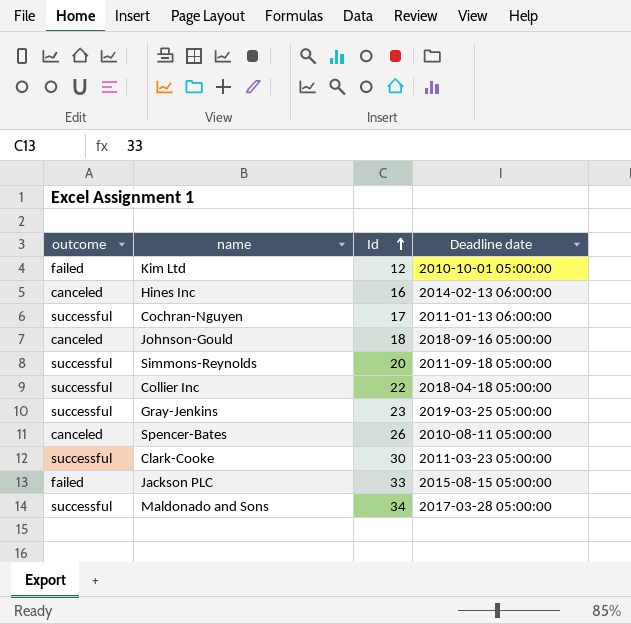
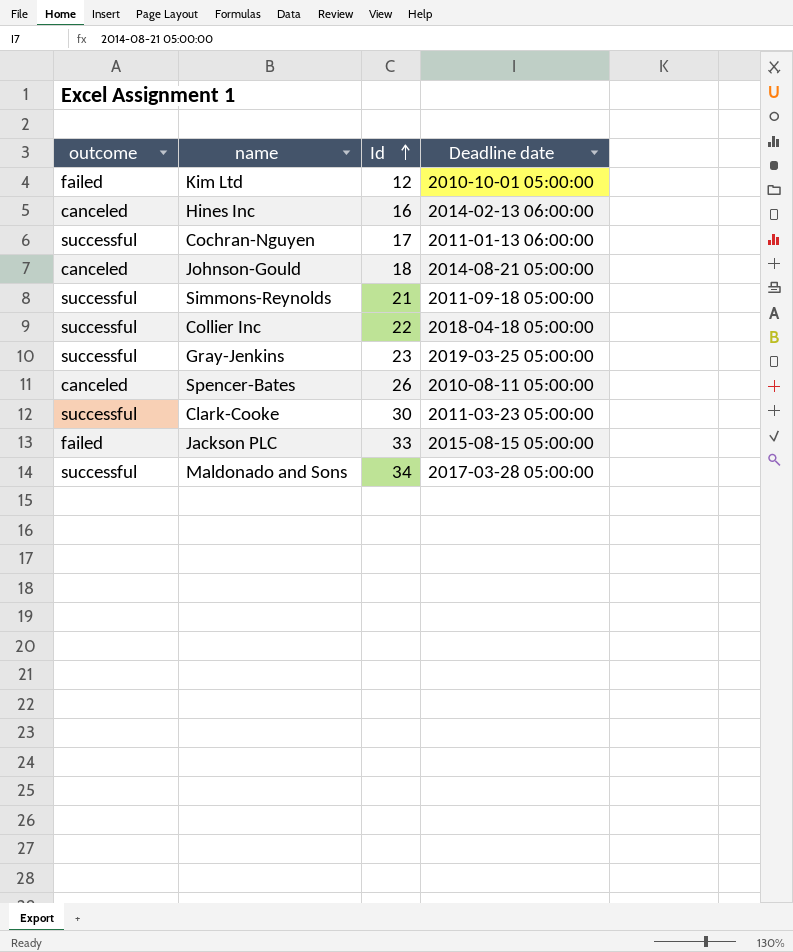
Johnson-Gould | Deadline date: 2018-09-16 05:00:00 -> 2014-08-21 05:00:00
Simmons-Reynolds | Id: 20 -> 21

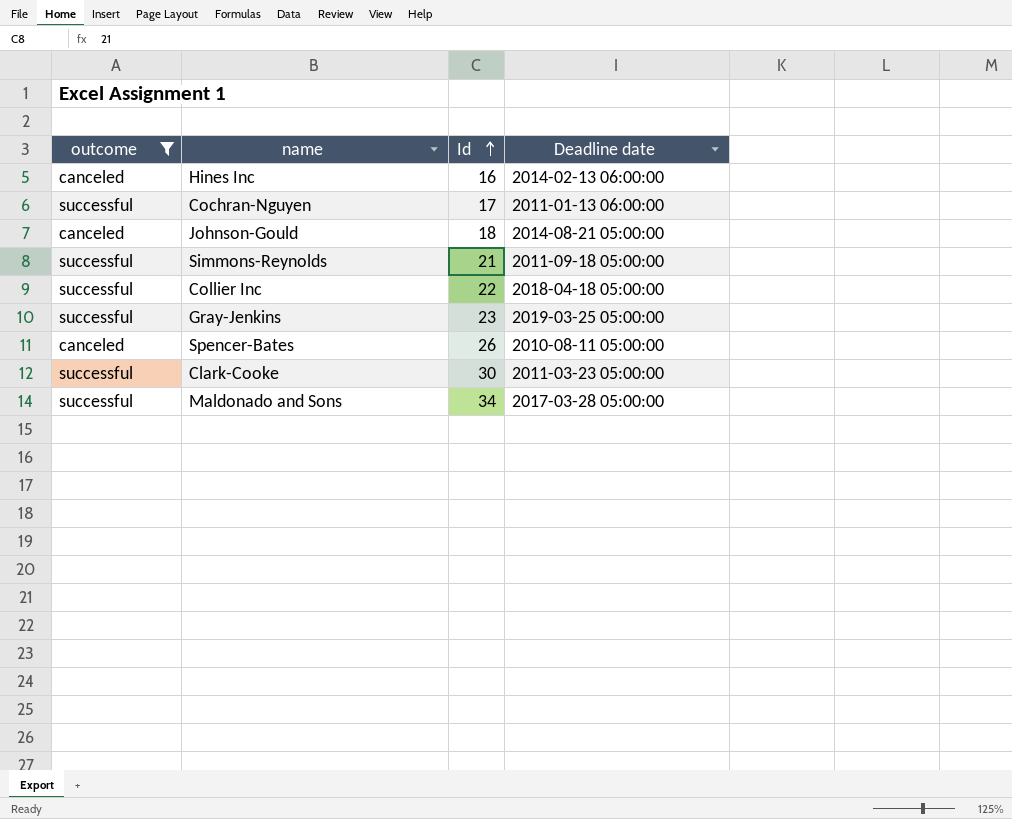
filter: none -> outcome != failed

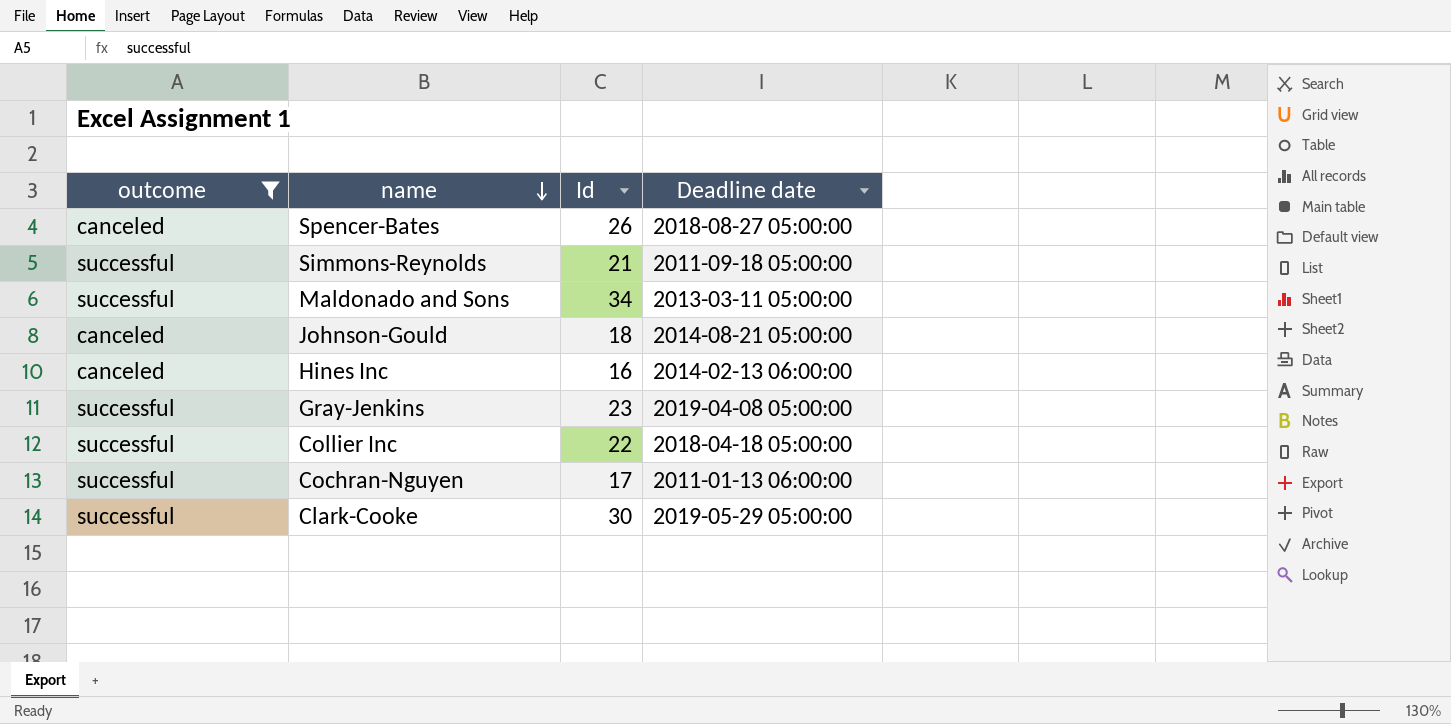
row order: Id ascending -> name descending
Spencer-Bates | Deadline date: 2010-08-11 05:00:00 -> 2018-08-27 05:00:00
Maldonado and Sons | Deadline date: 2017-03-28 05:00:00 -> 2013-03-11 05:00:00
Gray-Jenkins | Deadline date: 2019-03-25 05:00:00 -> 2019-04-08 05:00:00
Clark-Cooke | Deadline date: 2011-03-23 05:00:00 -> 2019-05-29 05:00:00

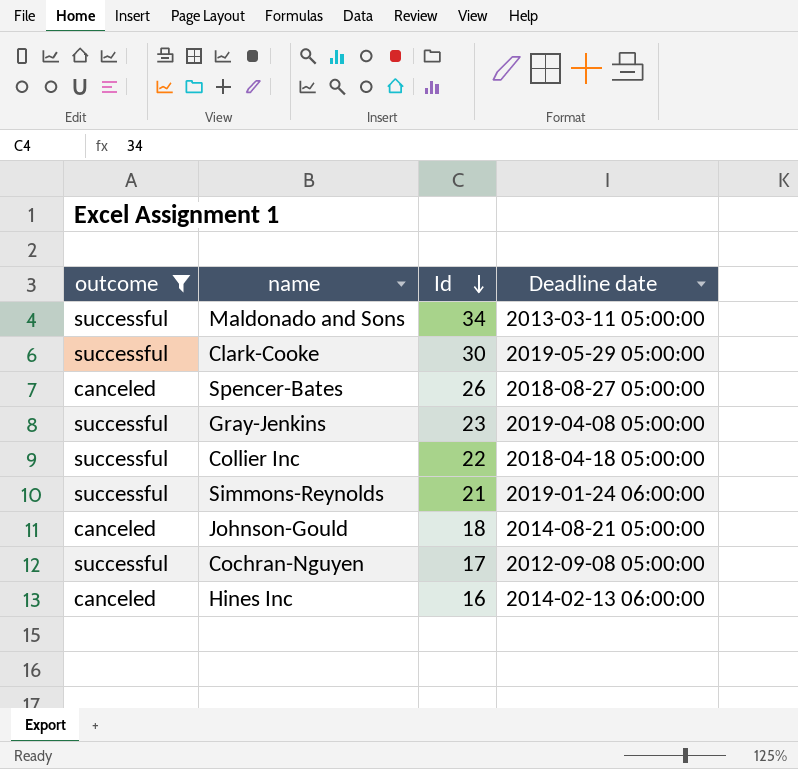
row order: name descending -> Id descending
Simmons-Reynolds | Deadline date: 2011-09-18 05:00:00 -> 2019-01-24 06:00:00
Cochran-Nguyen | Deadline date: 2011-01-13 06:00:00 -> 2012-09-08 05:00:00

